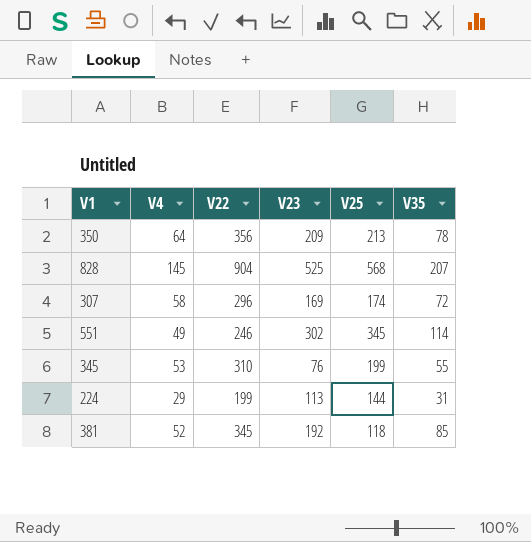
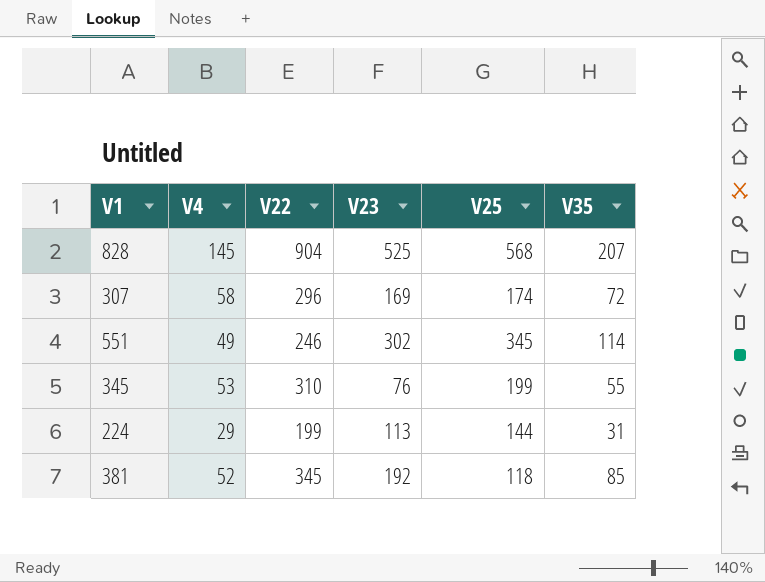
row 350: 64 | 356 | 209 | 213 | 78 -> none

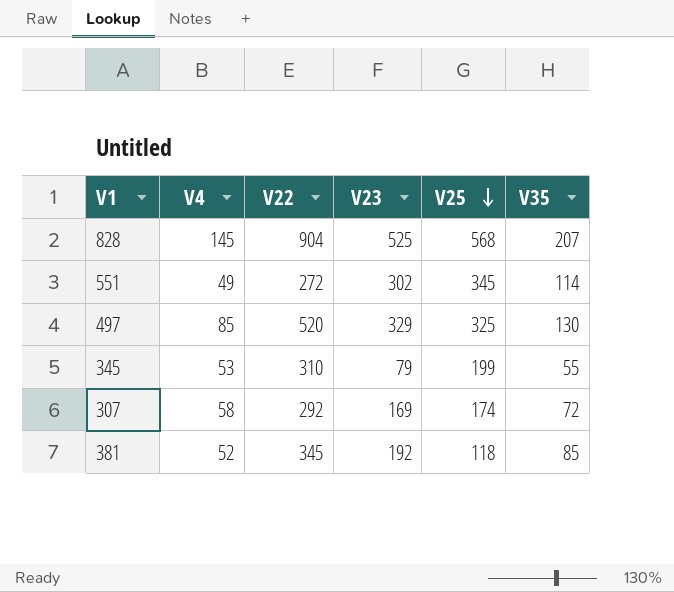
row order: none -> V25 descending
row 224: 29 | 199 | 113 | 144 | 31 -> none
551 | V22: 246 -> 272
row 497: none -> 85 | 520 | 329 | 325 | 130
345 | V23: 76 -> 79
307 | V22: 296 -> 292

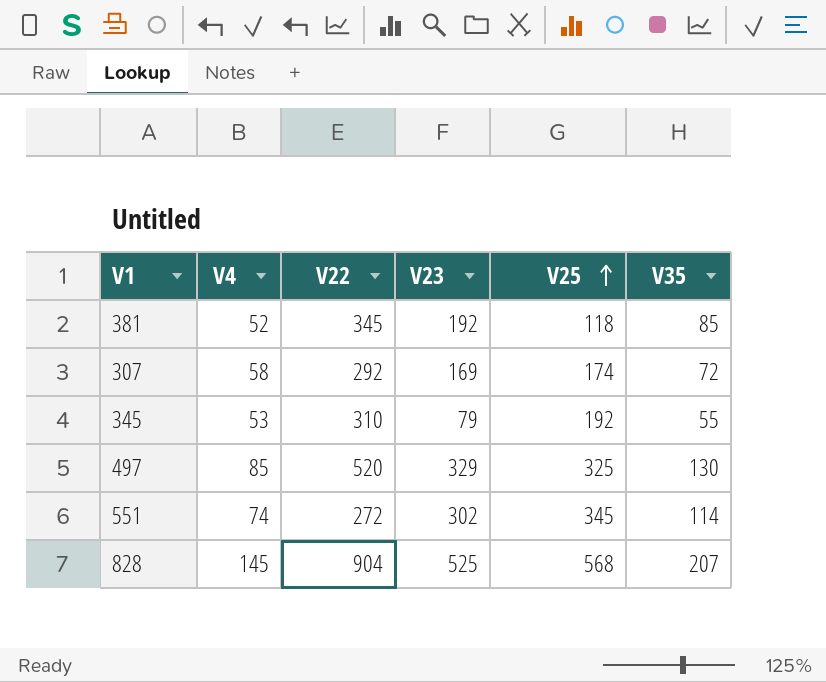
row order: V25 descending -> V25 ascending
345 | V25: 199 -> 192
551 | V4: 49 -> 74

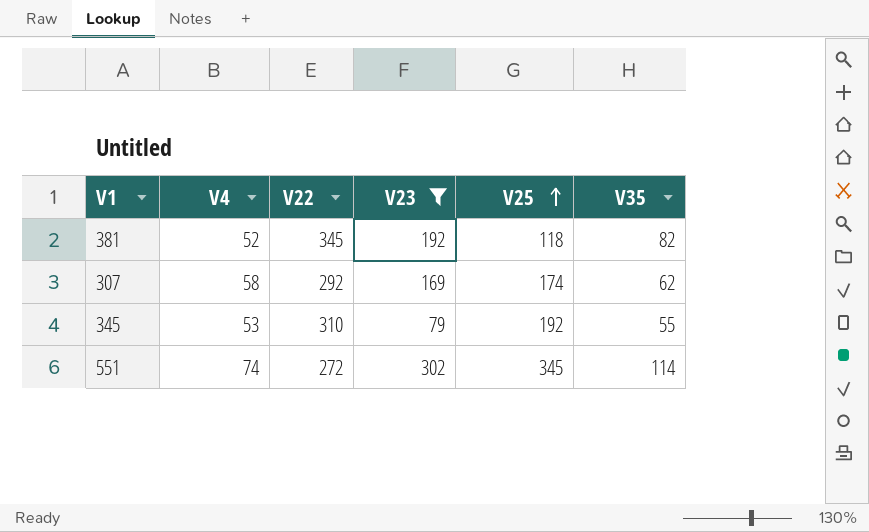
filter: none -> V23 <= 302
381 | V35: 85 -> 82
307 | V35: 72 -> 62

